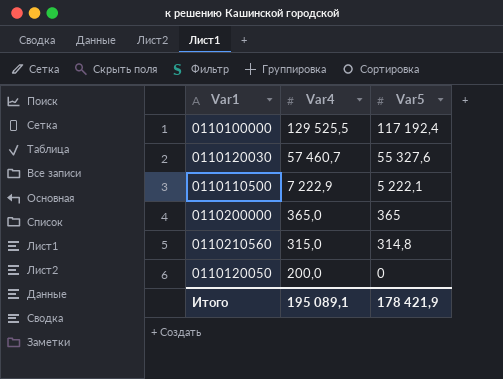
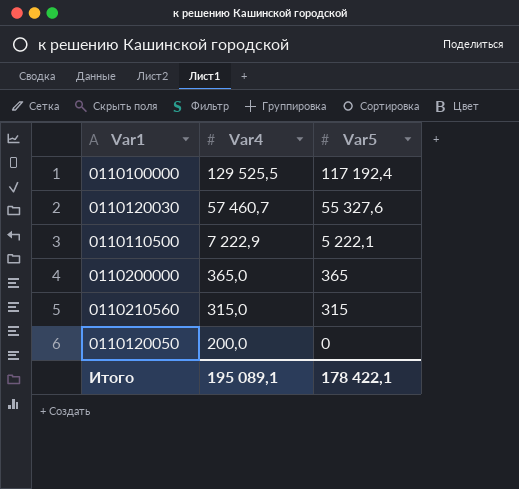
0110210560 | Var5: 314,8 -> 315
Итого | Var5: 178 421,9 -> 178 422,1

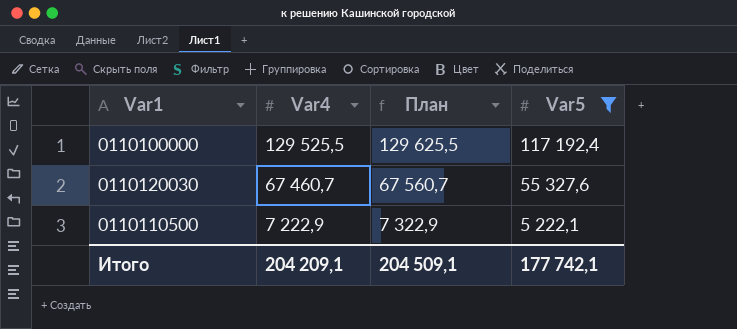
filter: none -> Var5 >= 5 222,1
column План | formula: none -> [Var4] + 100
0110120030 | Var4: 57 460,7 -> 67 460,7
Итого | Var4: 195 089,1 -> 204 209,1
Итого | Var5: 178 422,1 -> 177 742,1

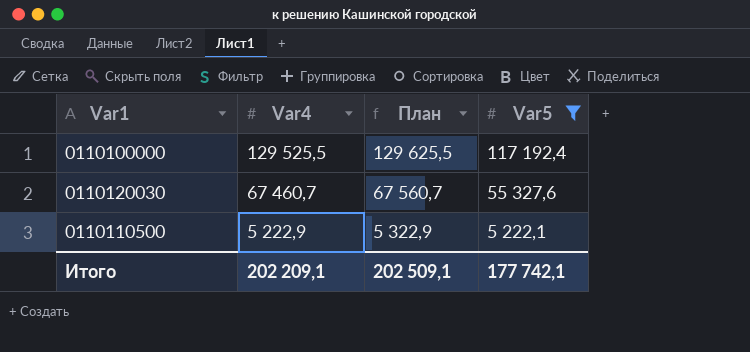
0110110500 | Var4: 7 222,9 -> 5 222,9
0110110500 | План: 7 322,9 -> 5 322,9
Итого | Var4: 204 209,1 -> 202 209,1
Итого | План: 204 509,1 -> 202 509,1

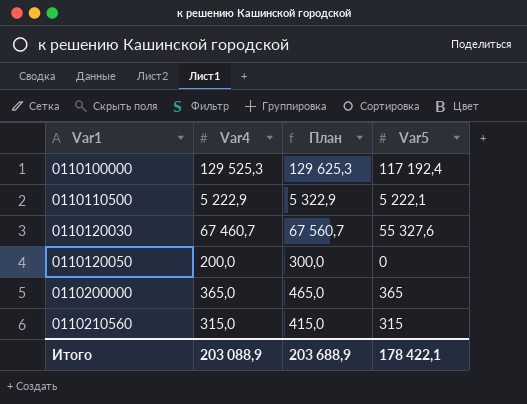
filter: Var5 >= 5 222,1 -> none
row order: Var4 descending -> Var1 ascending
0110100000 | Var4: 129 525,5 -> 129 525,3
0110100000 | План: 129 625,5 -> 129 625,3
Итого | Var4: 202 209,1 -> 203 088,9
Итого | План: 202 509,1 -> 203 688,9
Итого | Var5: 177 742,1 -> 178 422,1

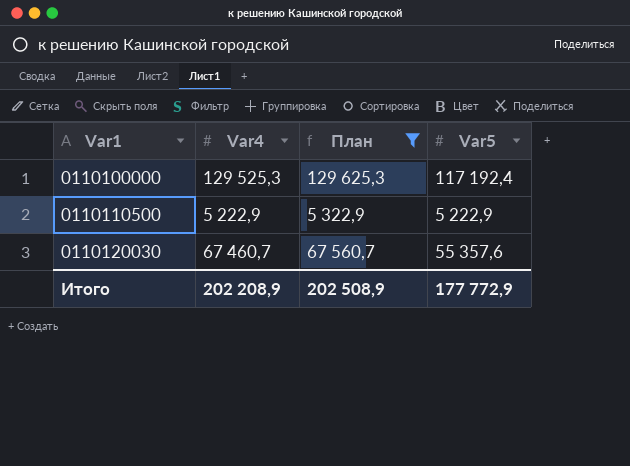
filter: none -> План >= 5 322,9
0110110500 | Var5: 5 222,1 -> 5 222,9
0110120030 | Var5: 55 327,6 -> 55 357,6
Итого | Var4: 203 088,9 -> 202 208,9
Итого | План: 203 688,9 -> 202 508,9
Итого | Var5: 178 422,1 -> 177 772,9

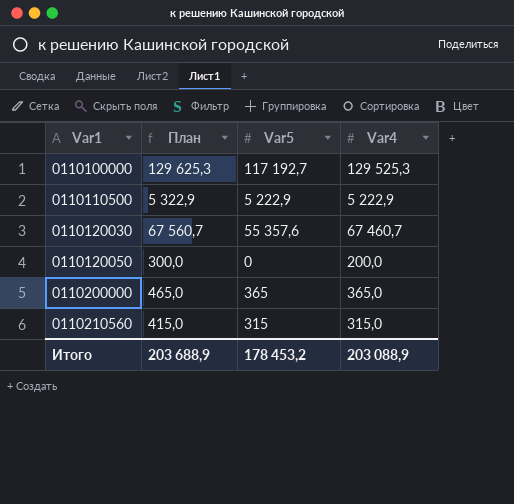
filter: План >= 5 322,9 -> none
column Var4 | position: 2 -> 4
0110100000 | Var5: 117 192,4 -> 117 192,7
Итого | План: 202 508,9 -> 203 688,9
Итого | Var5: 177 772,9 -> 178 453,2
Итого | Var4: 202 208,9 -> 203 088,9

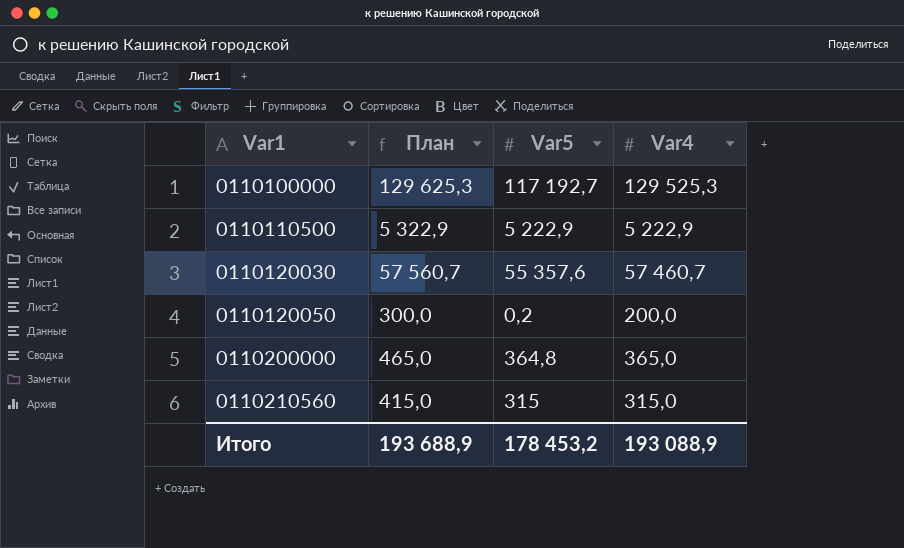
0110120030 | План: 67 560,7 -> 57 560,7
0110120030 | Var4: 67 460,7 -> 57 460,7
0110120050 | Var5: 0 -> 0,2
0110200000 | Var5: 365 -> 364,8
Итого | План: 203 688,9 -> 193 688,9
Итого | Var4: 203 088,9 -> 193 088,9

